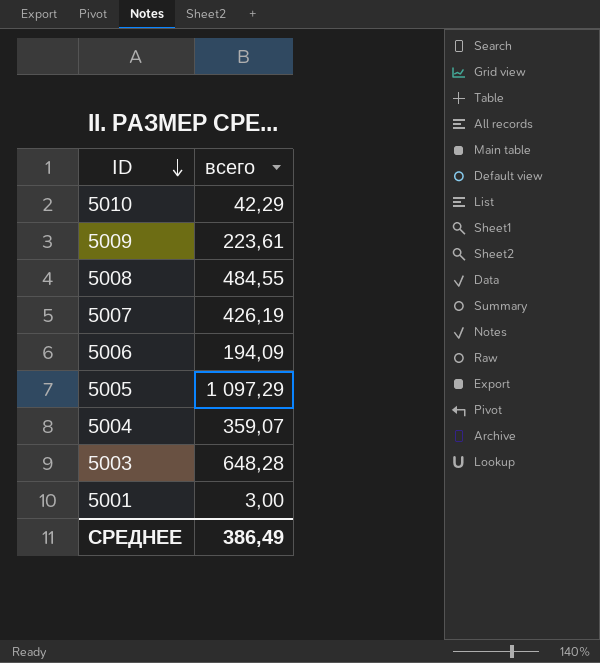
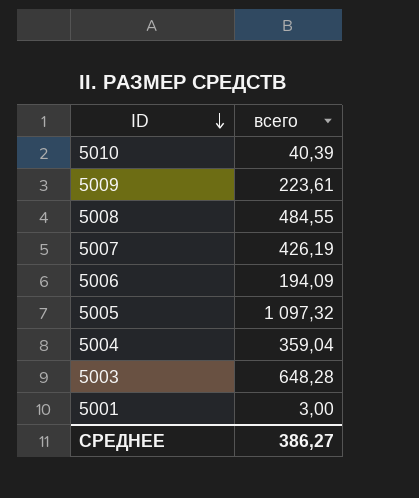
5010 | всего: 42,29 -> 40,39
5005 | всего: 1 097,29 -> 1 097,32
5004 | всего: 359,07 -> 359,04
СРЕДНЕЕ | всего: 386,49 -> 386,27

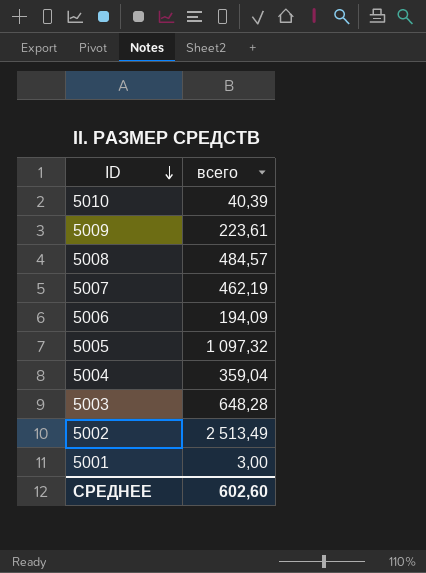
5008 | всего: 484,55 -> 484,57
5007 | всего: 426,19 -> 462,19
row 5002: none -> 2 513,49
СРЕДНЕЕ | всего: 386,27 -> 602,60

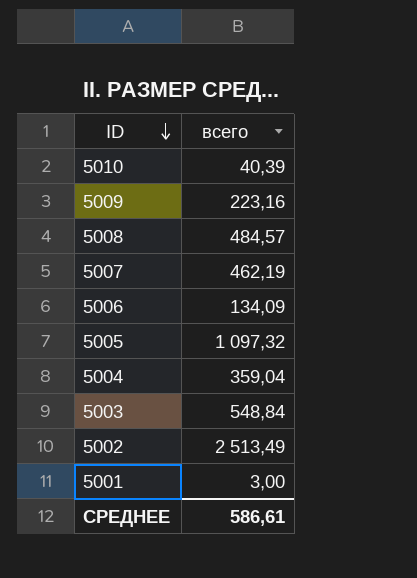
5009 | всего: 223,61 -> 223,16
5006 | всего: 194,09 -> 134,09
5003 | всего: 648,28 -> 548,84
СРЕДНЕЕ | всего: 602,60 -> 586,61

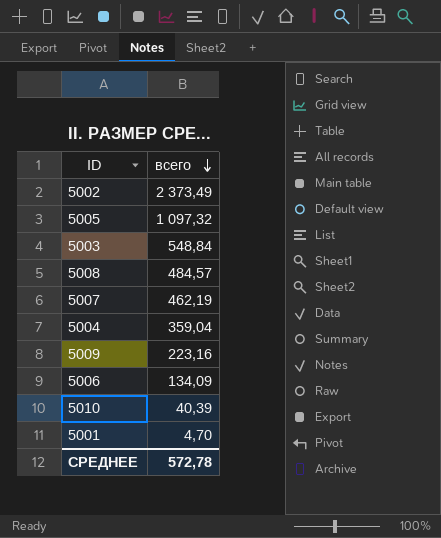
row order: ID descending -> всего descending
5002 | всего: 2 513,49 -> 2 373,49
5001 | всего: 3,00 -> 4,70
СРЕДНЕЕ | всего: 586,61 -> 572,78

